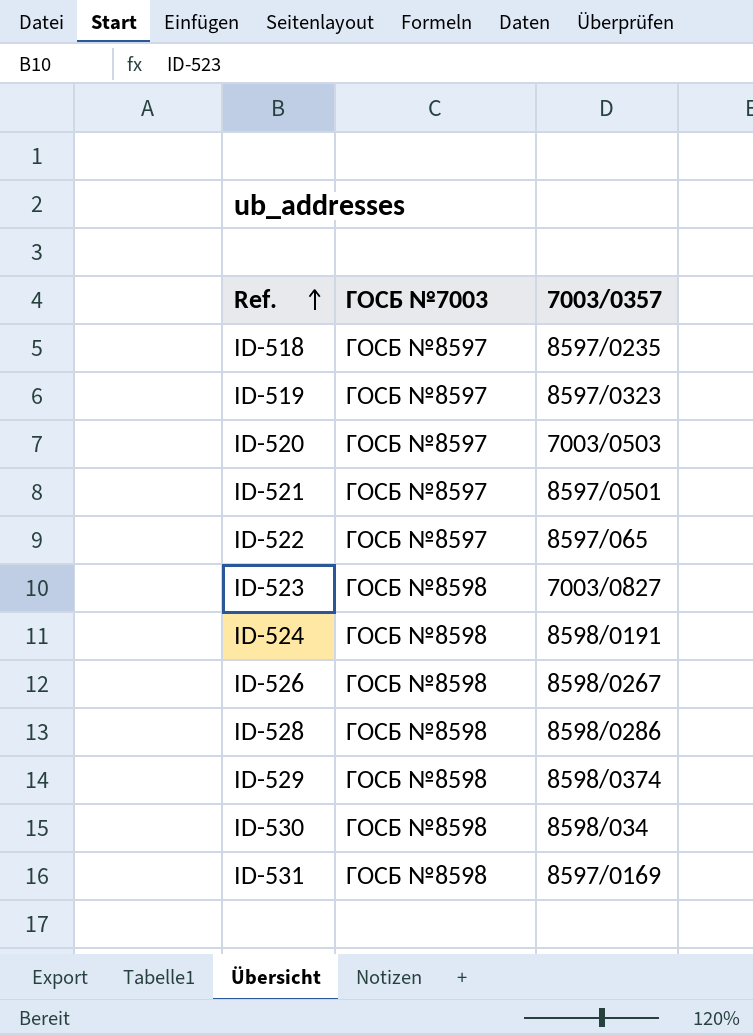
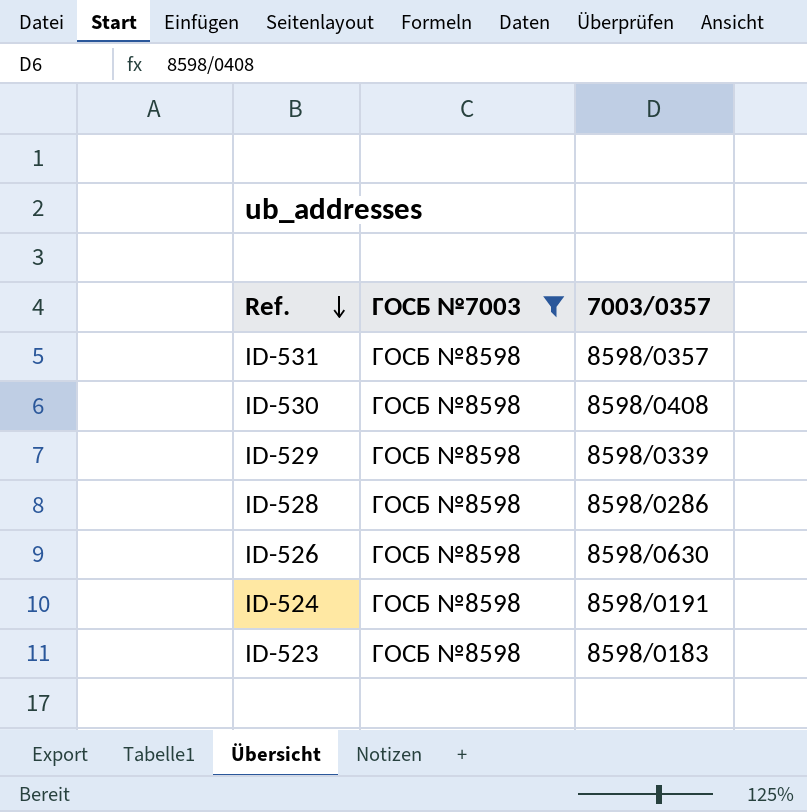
filter: none -> ГОСБ №7003 = ГОСБ №8598
row order: Ref. ascending -> Ref. descending
ID-531 | 7003/0357: 8597/0169 -> 8598/0357
ID-530 | 7003/0357: 8598/034 -> 8598/0408
ID-529 | 7003/0357: 8598/0374 -> 8598/0339
ID-526 | 7003/0357: 8598/0267 -> 8598/0630
ID-523 | 7003/0357: 7003/0827 -> 8598/0183

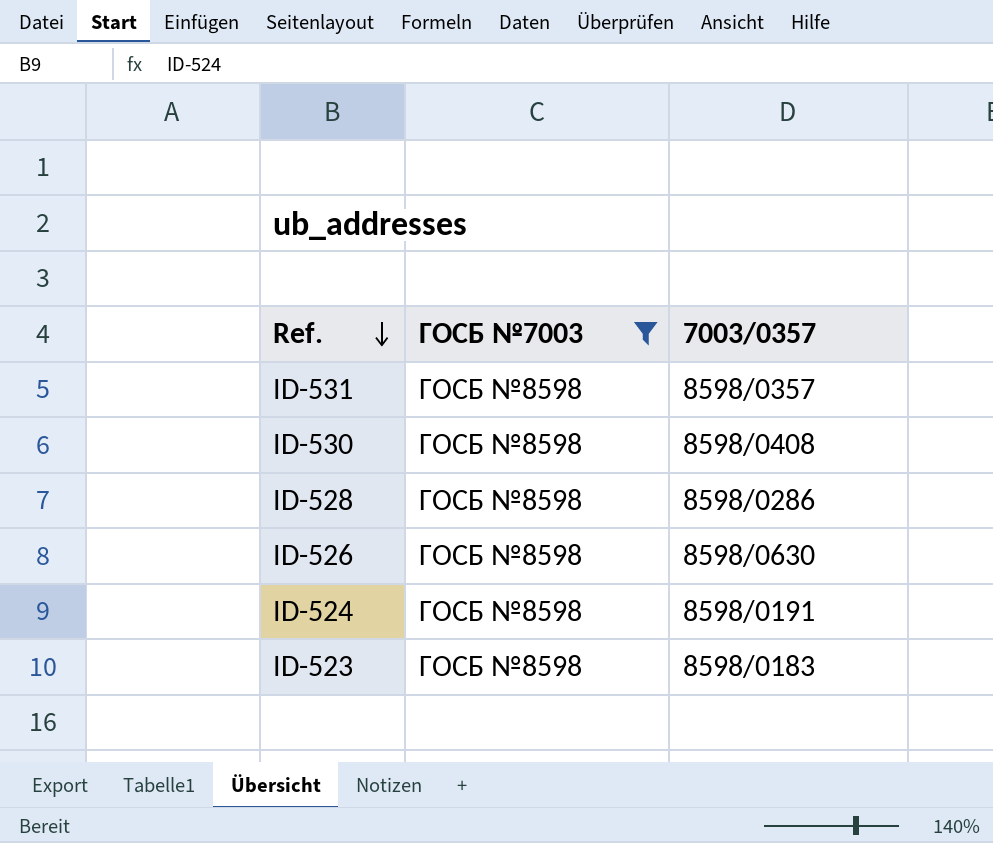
row ID-529: ГОСБ №8598 | 8598/0339 -> none

